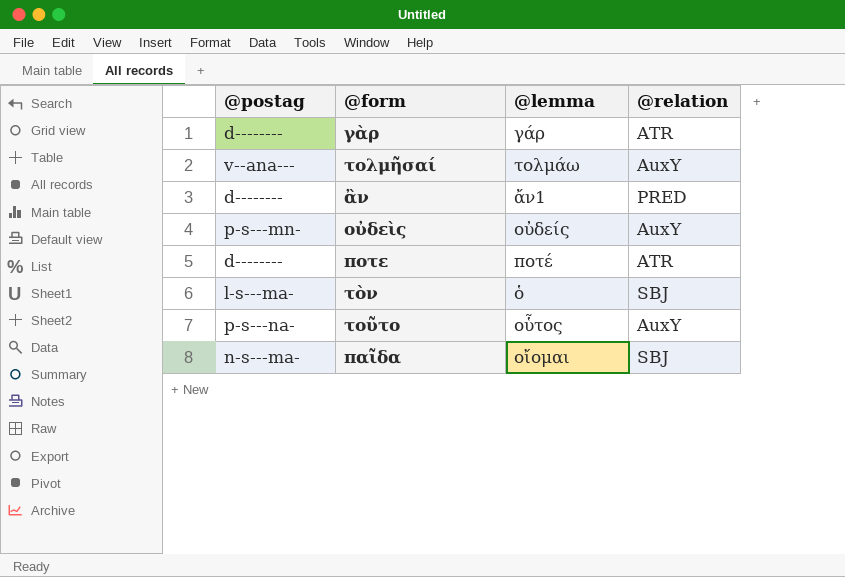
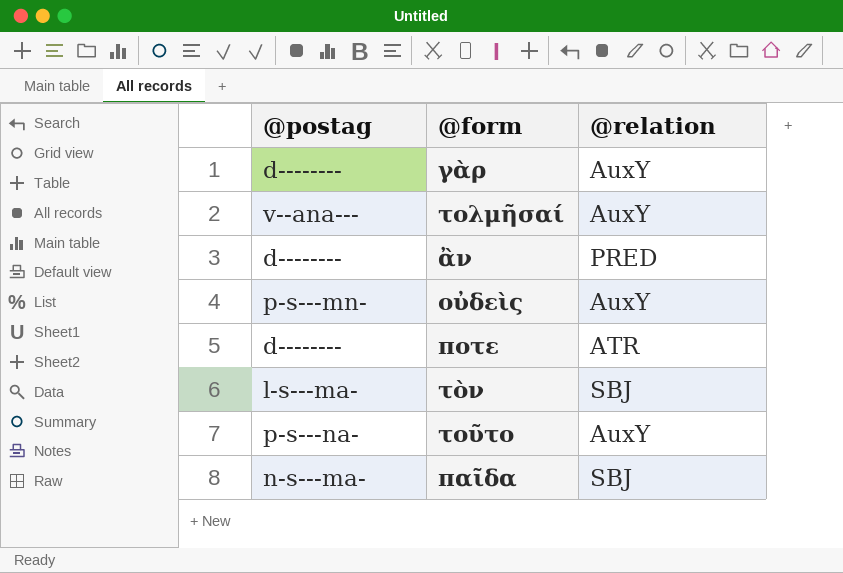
column @lemma | position: 3 -> none
γὰρ | @relation: ATR -> AuxY

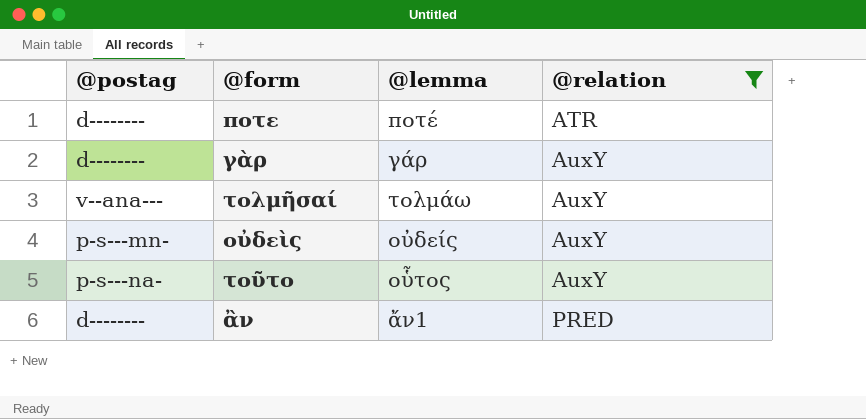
filter: none -> @relation != SBJ
row order: none -> @relation ascending
column @lemma | position: none -> 3

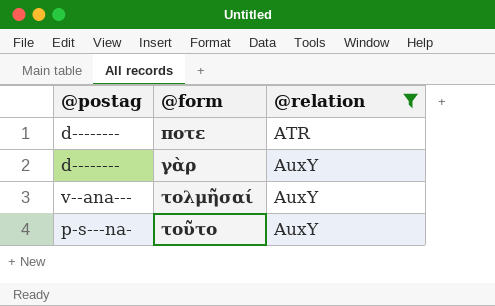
column @lemma | position: 3 -> none
row οὐδεὶς: p-s---mn- | οὐδείς | AuxY -> none
row ἂν: d-------- | ἄν1 | PRED -> none

